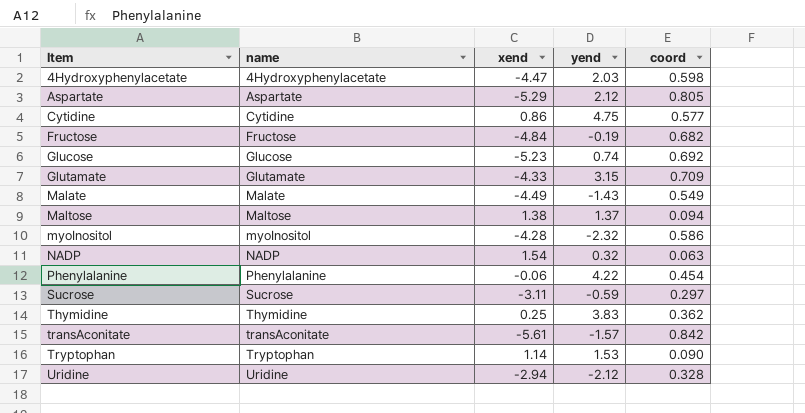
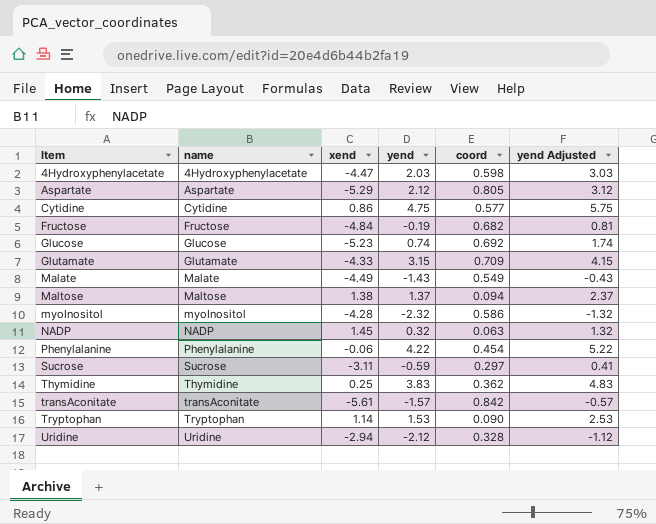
column yend Adjusted | formula: none -> [yend] + 1
NADP | xend: 1.54 -> 1.45

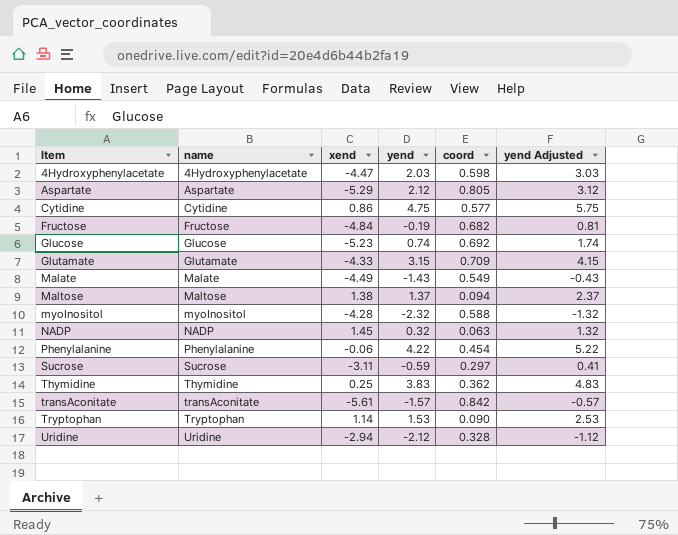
myoInositol | coord: 0.586 -> 0.588

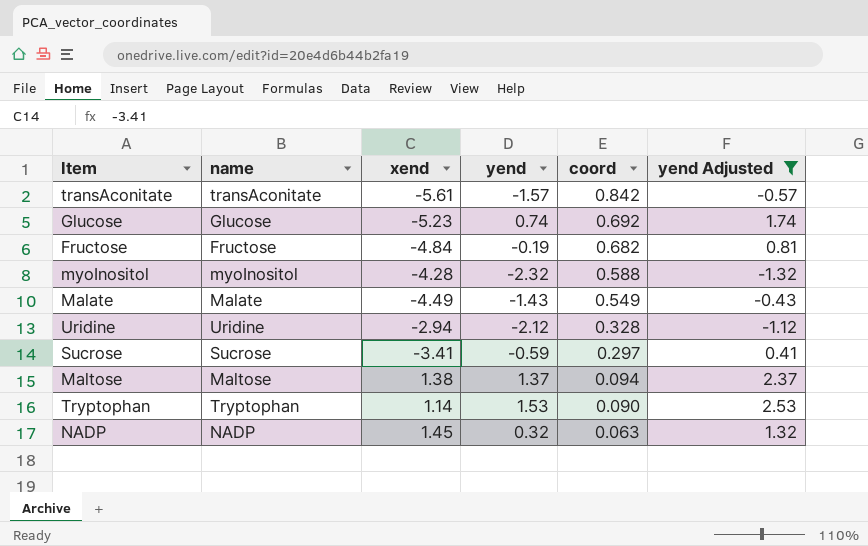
filter: none -> yend Adjusted <= 2.53
row order: Item ascending -> coord descending
Sucrose | xend: -3.11 -> -3.41

